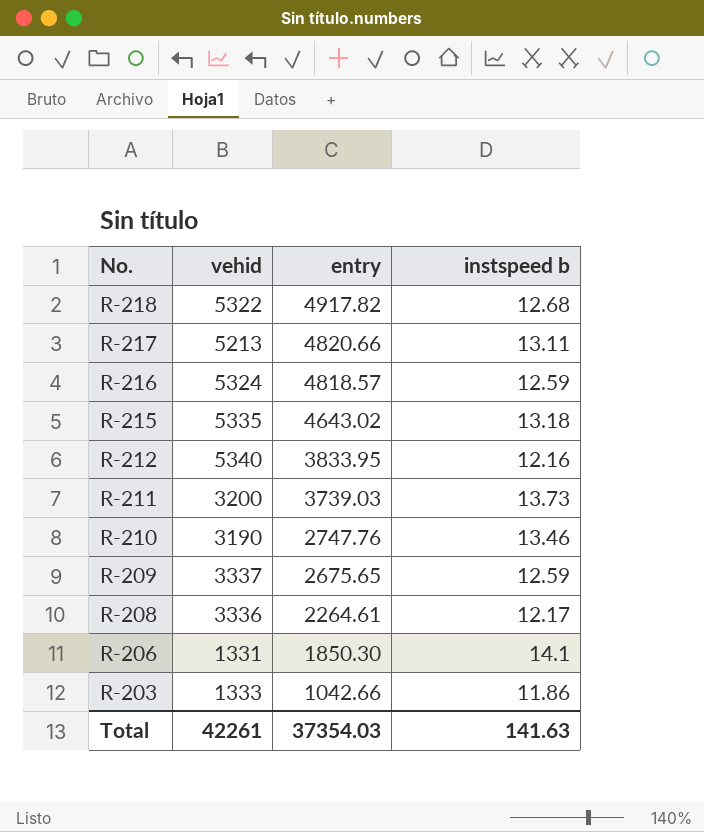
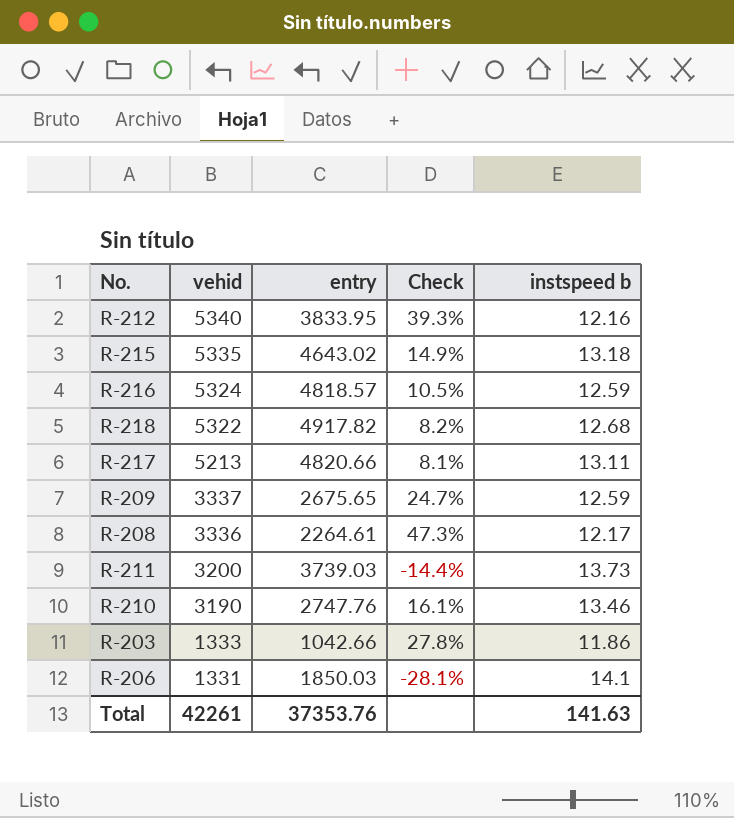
row order: No. descending -> vehid descending
column Check | formula: none -> ([vehid] - [entry]) / [entry]
R-206 | entry: 1850.30 -> 1850.03
Total | entry: 37354.03 -> 37353.76

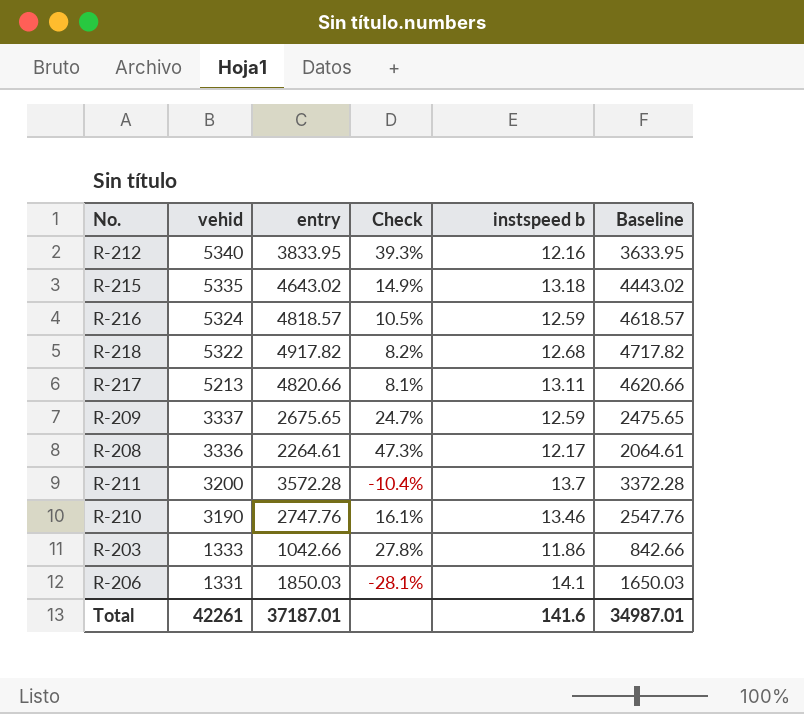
column Baseline | formula: none -> [entry] - 200
R-211 | entry: 3739.03 -> 3572.28
R-211 | Check: -14.4% -> -10.4%
R-211 | instspeed b: 13.73 -> 13.7
Total | entry: 37353.76 -> 37187.01
Total | instspeed b: 141.63 -> 141.6

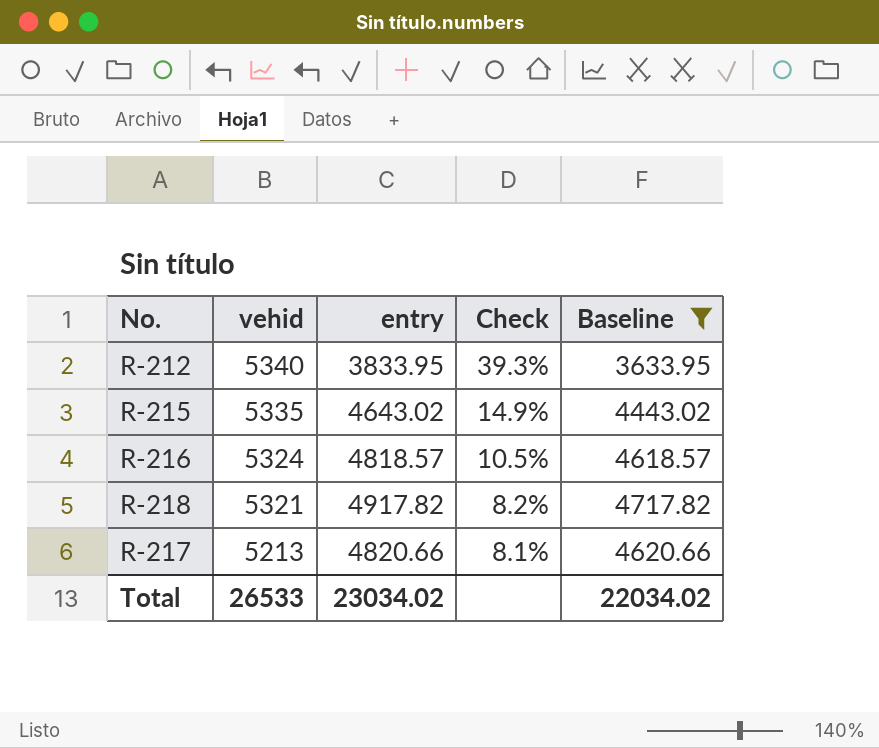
filter: none -> Baseline >= 3633.95
column instspeed b | position: 5 -> none
R-218 | vehid: 5322 -> 5321
Total | vehid: 42261 -> 26533
Total | entry: 37187.01 -> 23034.02
Total | Baseline: 34987.01 -> 22034.02

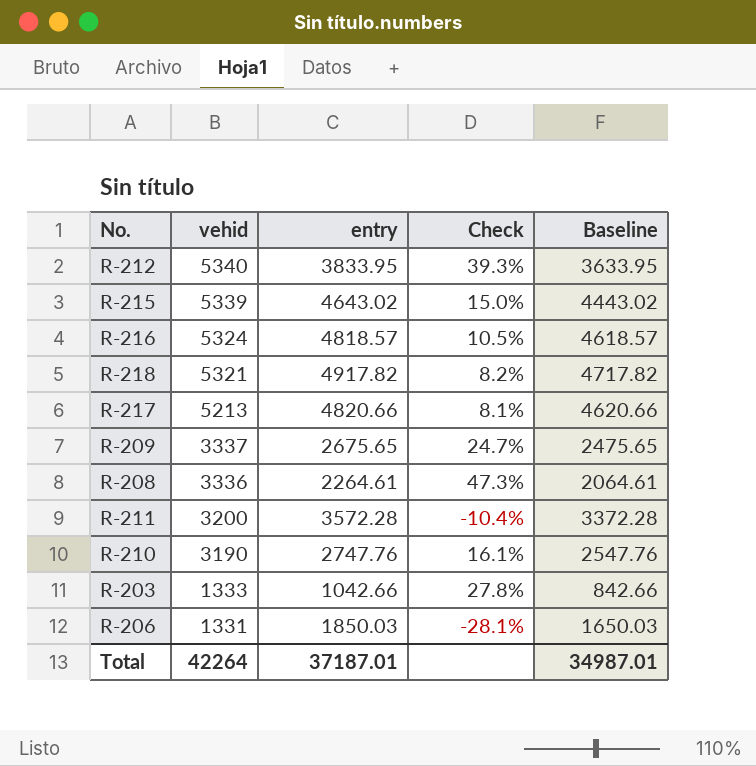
filter: Baseline >= 3633.95 -> none
R-215 | vehid: 5335 -> 5339
R-215 | Check: 14.9% -> 15.0%
Total | vehid: 26533 -> 42264
Total | entry: 23034.02 -> 37187.01
Total | Baseline: 22034.02 -> 34987.01

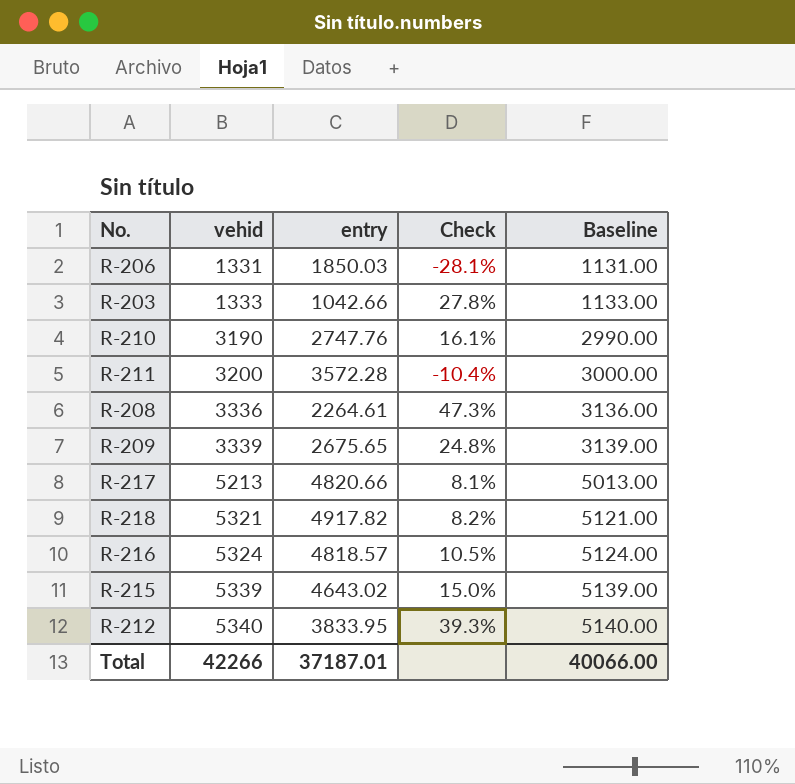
row order: vehid descending -> vehid ascending
column Baseline | formula: [entry] - 200 -> [vehid] - 200
R-209 | vehid: 3337 -> 3339
R-209 | Check: 24.7% -> 24.8%
Total | vehid: 42264 -> 42266
Total | Baseline: 34987.01 -> 40066.00

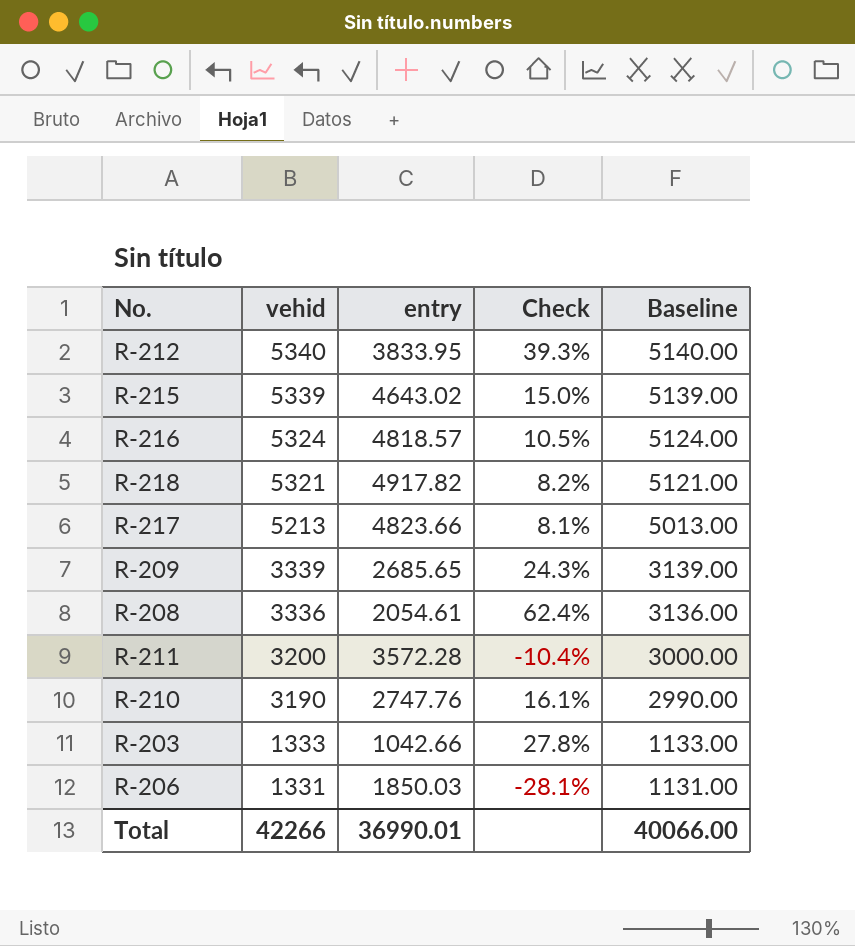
row order: vehid ascending -> vehid descending
R-217 | entry: 4820.66 -> 4823.66
R-209 | entry: 2675.65 -> 2685.65
R-209 | Check: 24.8% -> 24.3%
R-208 | entry: 2264.61 -> 2054.61
R-208 | Check: 47.3% -> 62.4%
Total | entry: 37187.01 -> 36990.01

